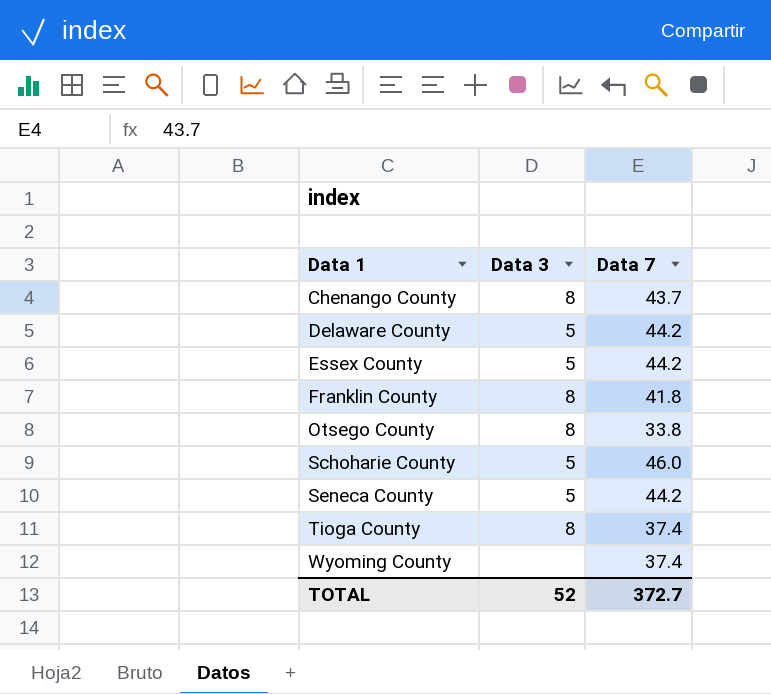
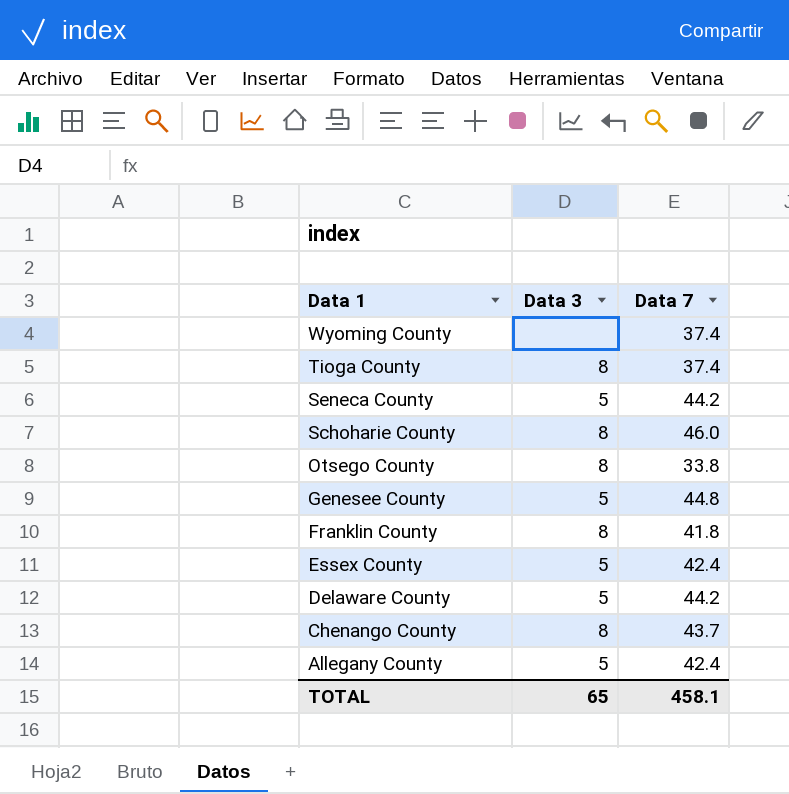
row order: Data 1 ascending -> Data 1 descending
Schoharie County | Data 3: 5 -> 8
row Genesee County: none -> 5 | 44.8
Essex County | Data 7: 44.2 -> 42.4
row Allegany County: none -> 5 | 42.4
TOTAL | Data 3: 52 -> 65
TOTAL | Data 7: 372.7 -> 458.1

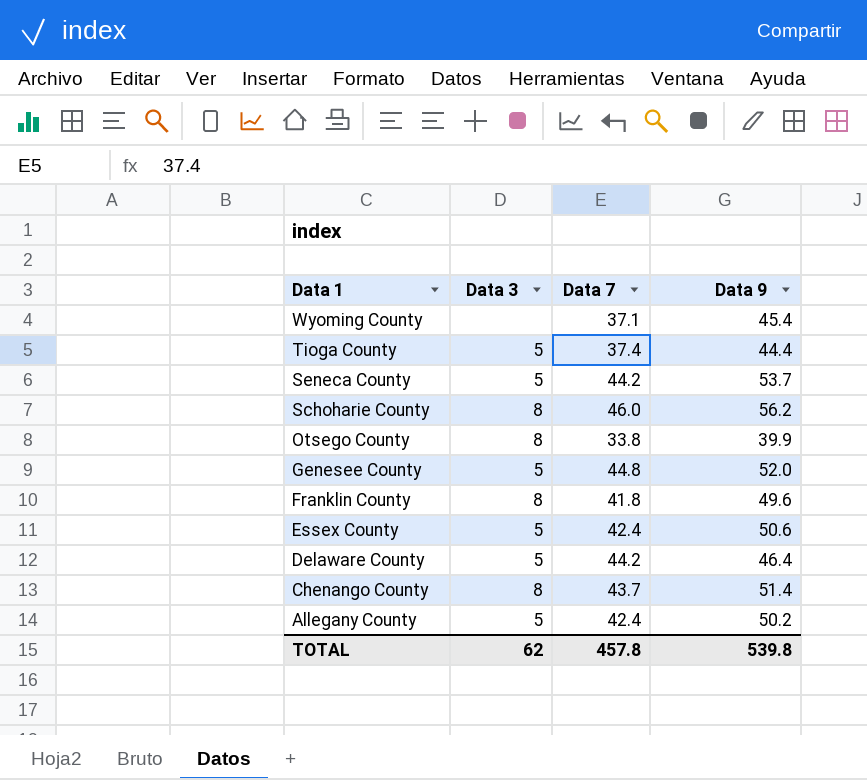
column Data 9 | position: none -> 4
Wyoming County | Data 7: 37.4 -> 37.1
Tioga County | Data 3: 8 -> 5
TOTAL | Data 3: 65 -> 62
TOTAL | Data 7: 458.1 -> 457.8

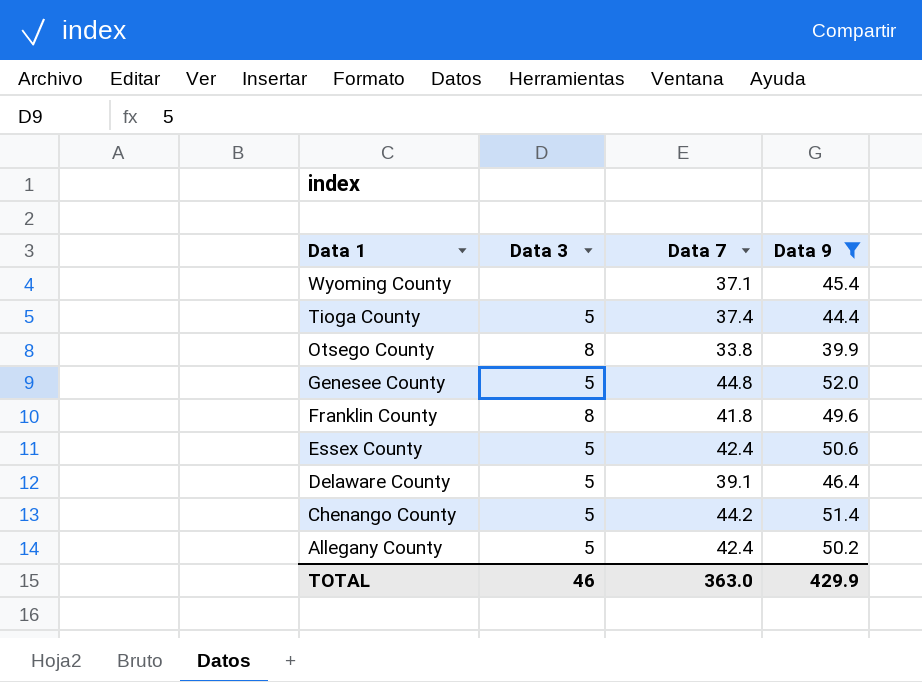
filter: none -> Data 9 <= 52.0
Delaware County | Data 7: 44.2 -> 39.1
Chenango County | Data 3: 8 -> 5
Chenango County | Data 7: 43.7 -> 44.2
TOTAL | Data 3: 62 -> 46
TOTAL | Data 7: 457.8 -> 363.0
TOTAL | Data 9: 539.8 -> 429.9

